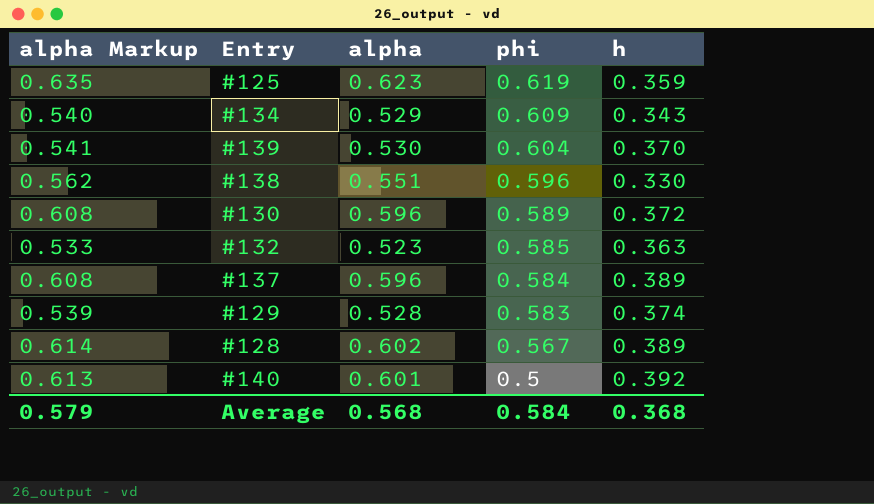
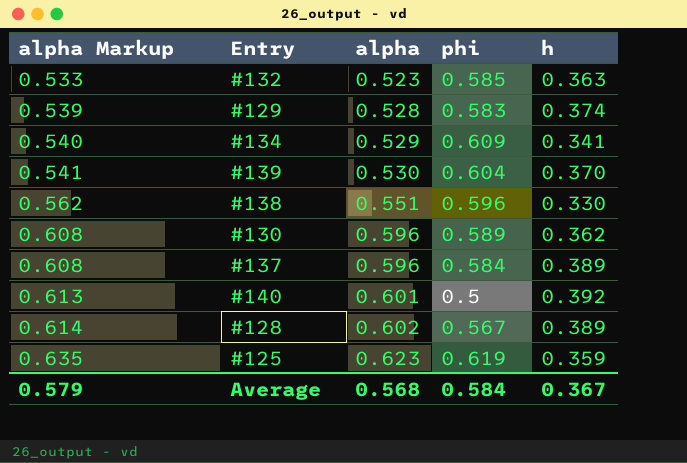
row order: phi descending -> alpha Markup ascending
#134 | h: 0.343 -> 0.341
#130 | h: 0.372 -> 0.362
Average | h: 0.368 -> 0.367

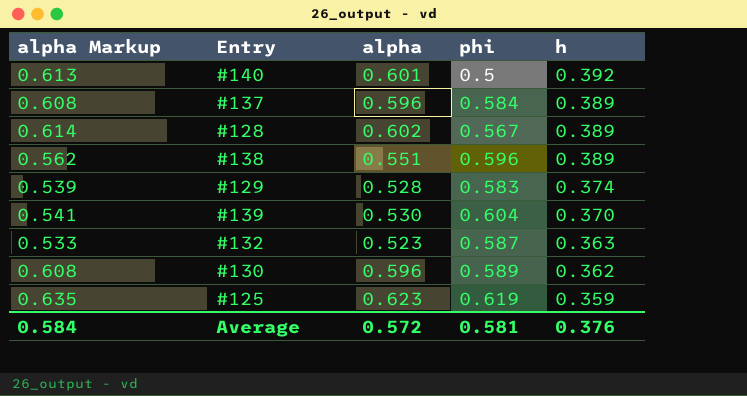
row order: alpha Markup ascending -> h descending
row #134: 0.540 | 0.529 | 0.609 | 0.341 -> none
#138 | h: 0.330 -> 0.389
#132 | phi: 0.585 -> 0.587
Average | alpha Markup: 0.579 -> 0.584
Average | alpha: 0.568 -> 0.572
Average | phi: 0.584 -> 0.581
Average | h: 0.367 -> 0.376

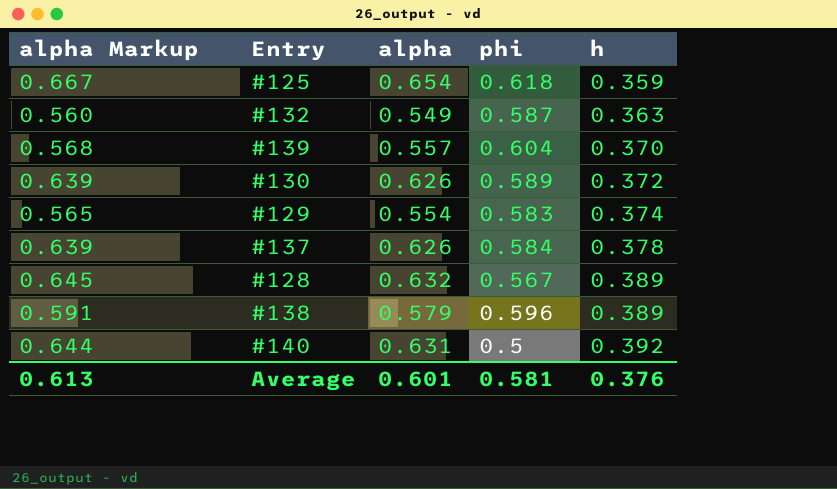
row order: h descending -> h ascending
#125 | alpha Markup: 0.635 -> 0.667
#125 | alpha: 0.623 -> 0.654
#125 | phi: 0.619 -> 0.618
#132 | alpha Markup: 0.533 -> 0.560
#132 | alpha: 0.523 -> 0.549
#139 | alpha Markup: 0.541 -> 0.568
#139 | alpha: 0.530 -> 0.557
#130 | alpha Markup: 0.608 -> 0.639
#130 | alpha: 0.596 -> 0.626
#130 | h: 0.362 -> 0.372
#129 | alpha Markup: 0.539 -> 0.565
#129 | alpha: 0.528 -> 0.554
#137 | alpha Markup: 0.608 -> 0.639
#137 | alpha: 0.596 -> 0.626
#137 | h: 0.389 -> 0.378
#128 | alpha Markup: 0.614 -> 0.645
#128 | alpha: 0.602 -> 0.632
#138 | alpha Markup: 0.562 -> 0.591
#138 | alpha: 0.551 -> 0.579
#140 | alpha Markup: 0.613 -> 0.644
#140 | alpha: 0.601 -> 0.631
Average | alpha Markup: 0.584 -> 0.613
Average | alpha: 0.572 -> 0.601

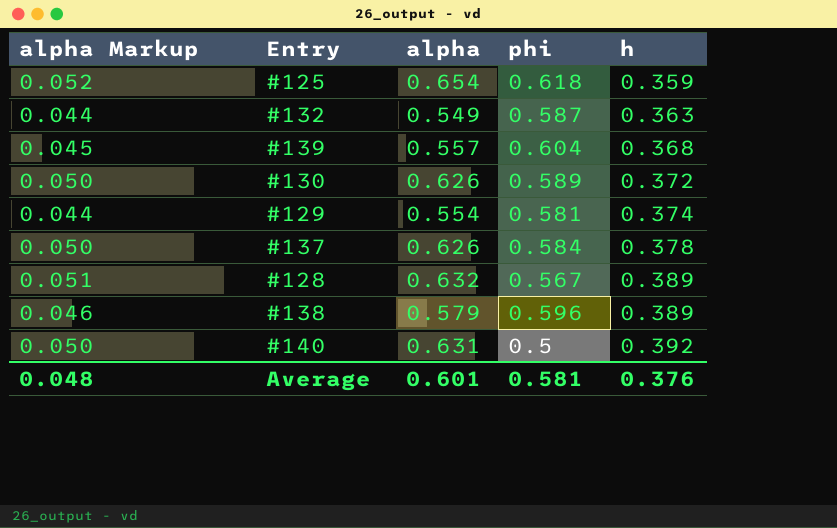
column alpha Markup | formula: [alpha] * 1.02 -> [alpha] * 0.08
#139 | h: 0.370 -> 0.368
#129 | phi: 0.583 -> 0.581
Average | alpha Markup: 0.613 -> 0.048

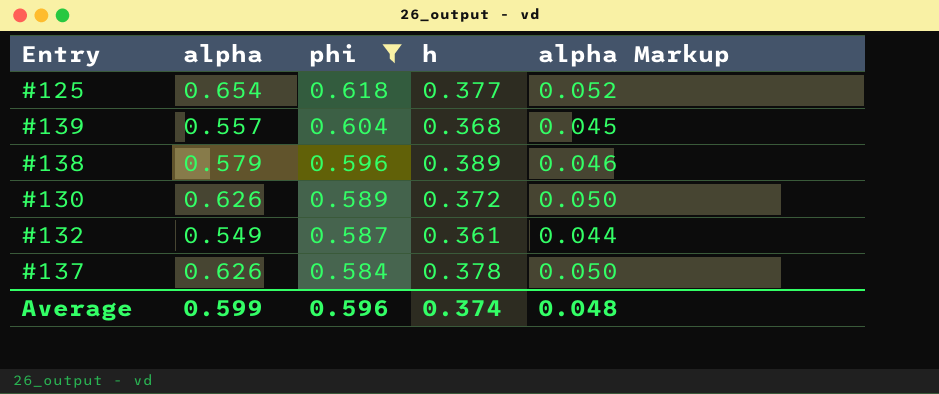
filter: none -> phi >= 0.584
row order: h ascending -> phi descending
column alpha Markup | position: 1 -> 5
#125 | h: 0.359 -> 0.377
#132 | h: 0.363 -> 0.361
Average | alpha: 0.601 -> 0.599
Average | phi: 0.581 -> 0.596
Average | h: 0.376 -> 0.374

